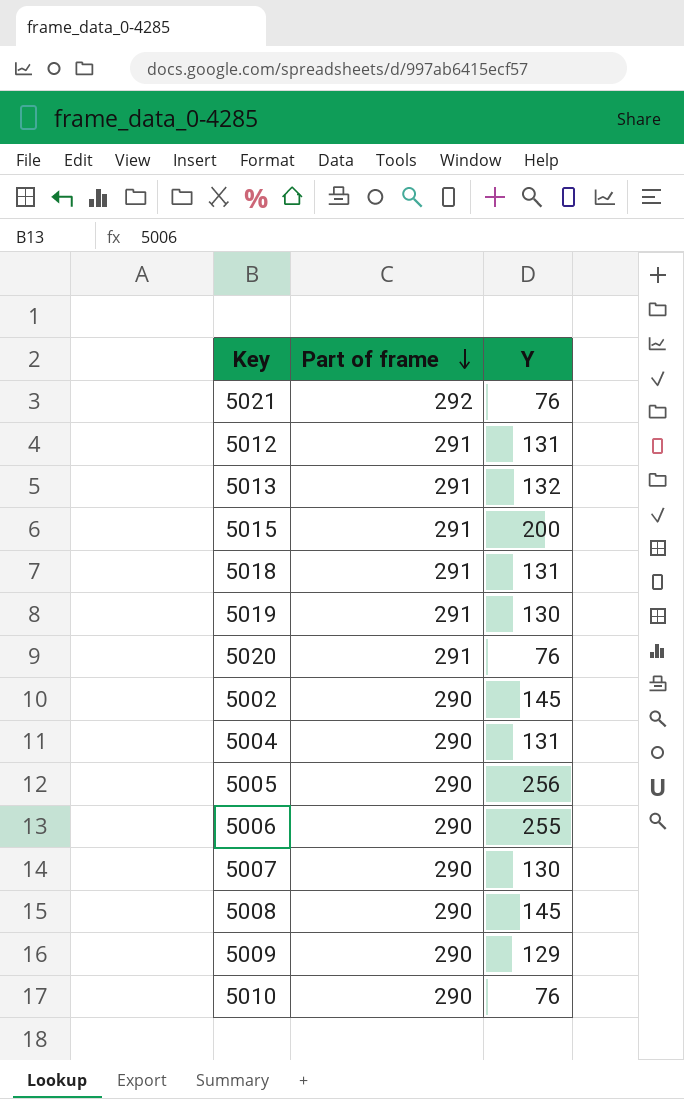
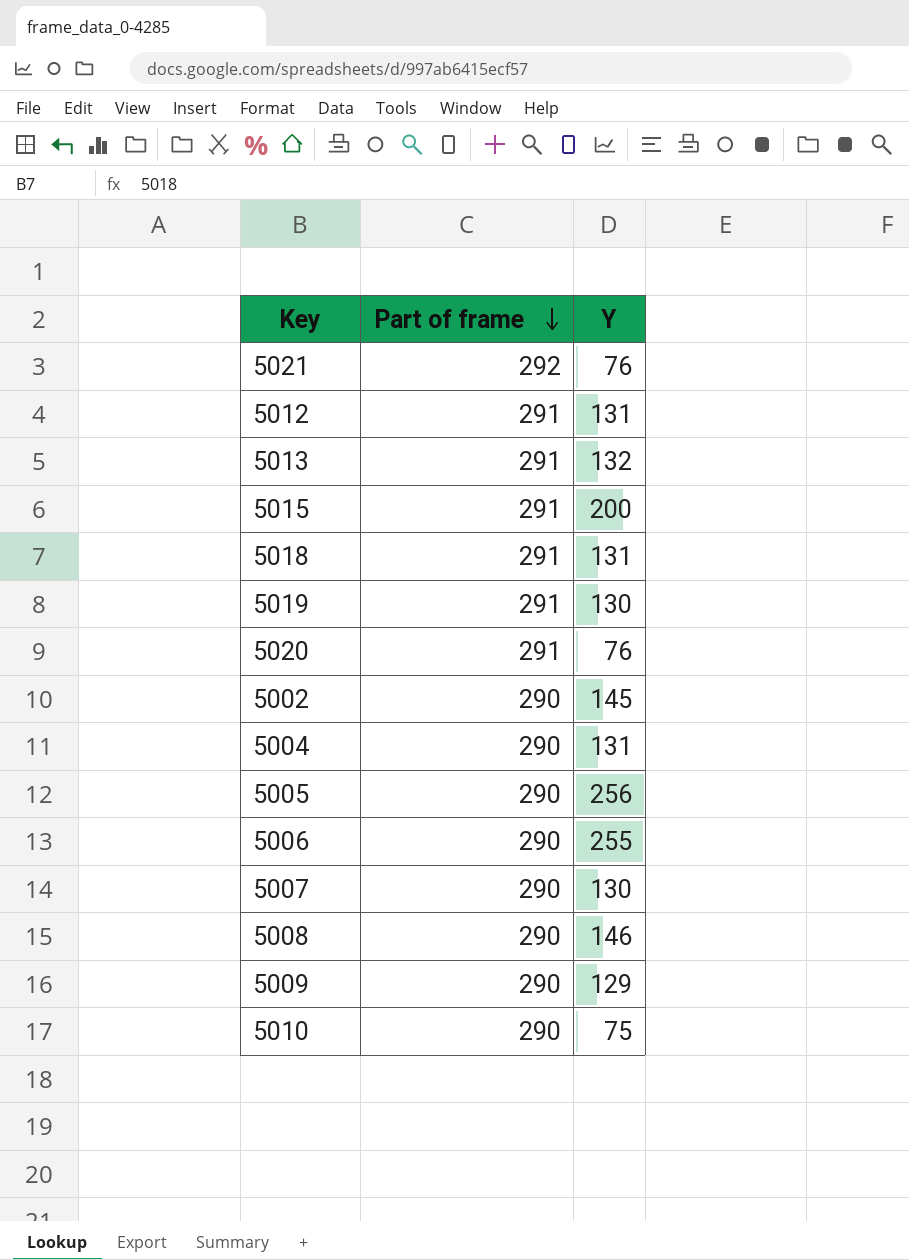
5008 | Y: 145 -> 146
5010 | Y: 76 -> 75

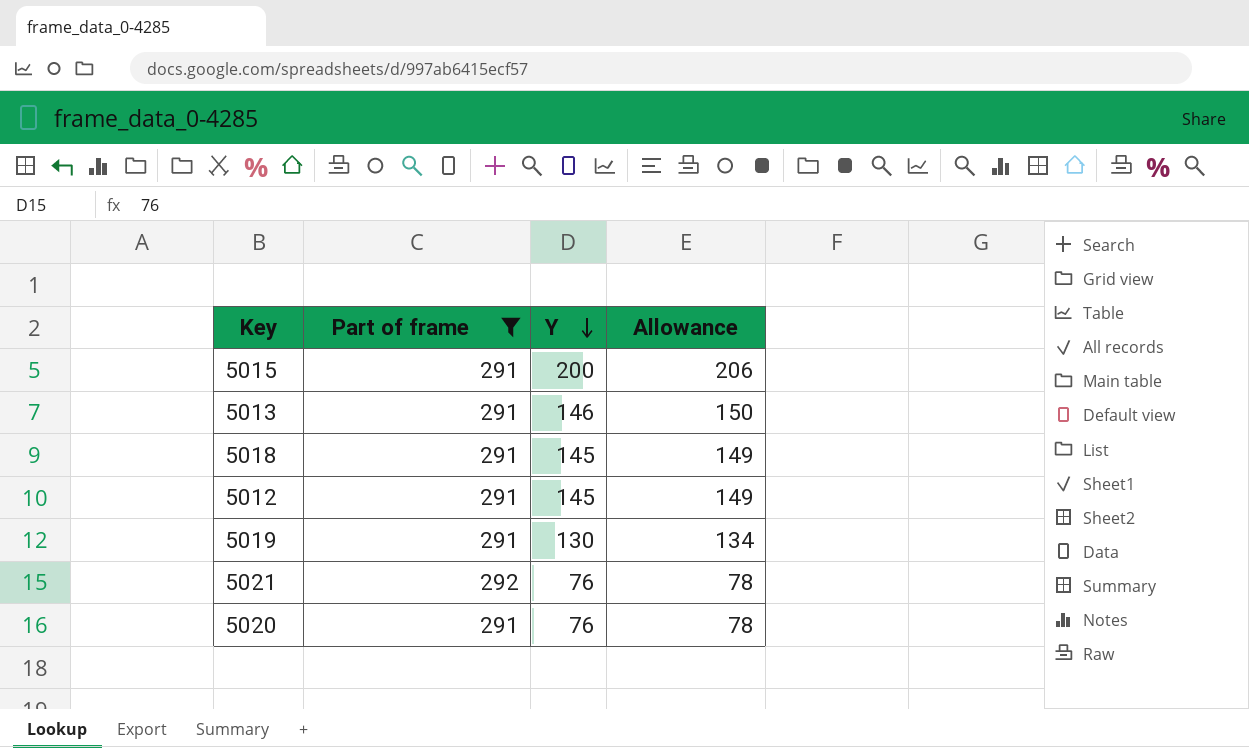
filter: none -> Part of frame != 290
row order: Part of frame descending -> Y descending
column Allowance | formula: none -> [Y] * 1.03
5013 | Y: 132 -> 146
5018 | Y: 131 -> 145
5012 | Y: 131 -> 145

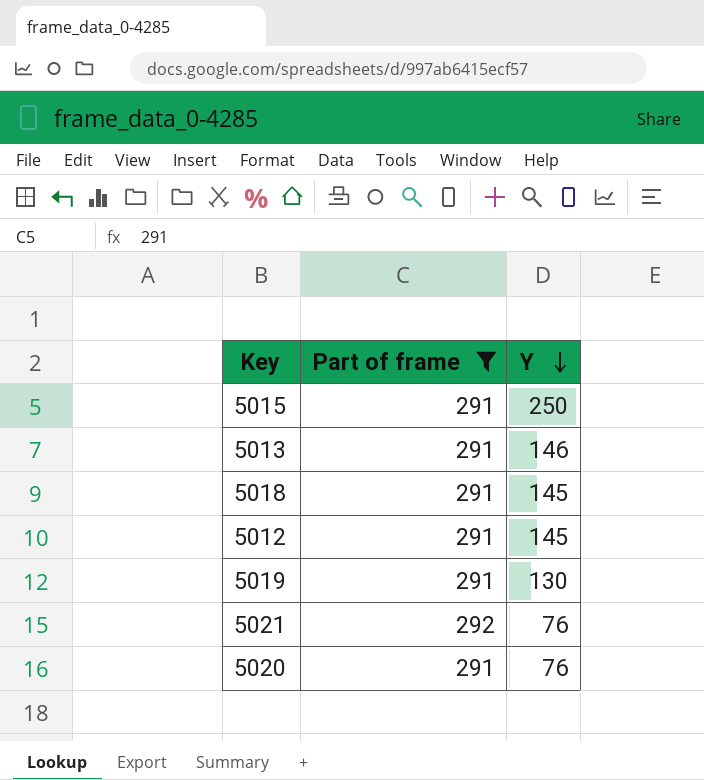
column Allowance | formula: [Y] * 1.03 -> none
5015 | Y: 200 -> 250

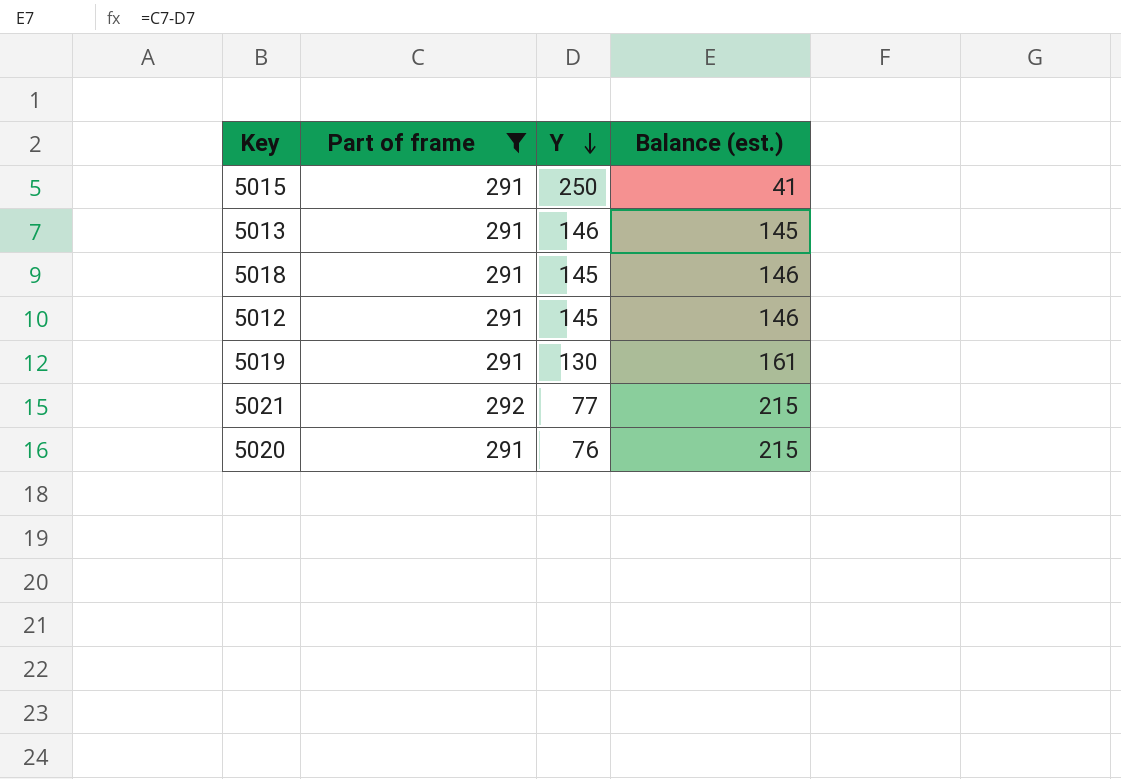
column Balance (est.) | formula: none -> [Part of frame] - [Y]
5021 | Y: 76 -> 77

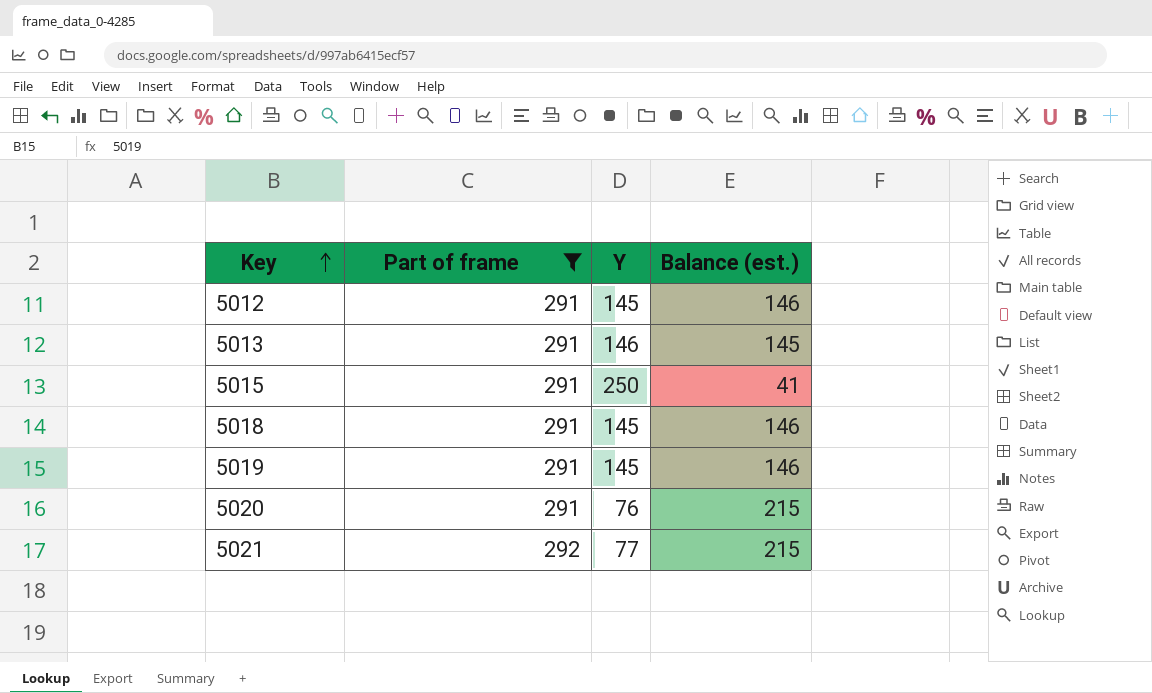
row order: Y descending -> Key ascending
5019 | Y: 130 -> 145
5019 | Balance (est.): 161 -> 146

